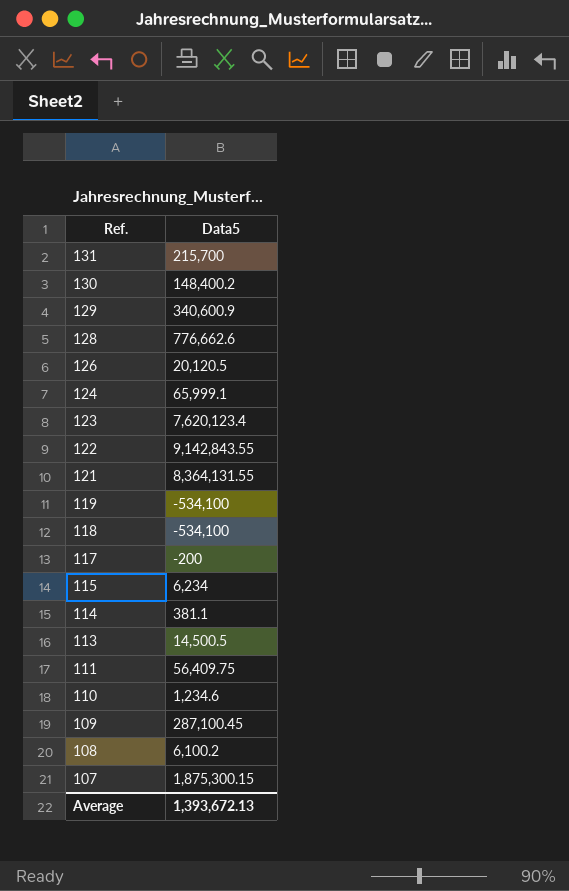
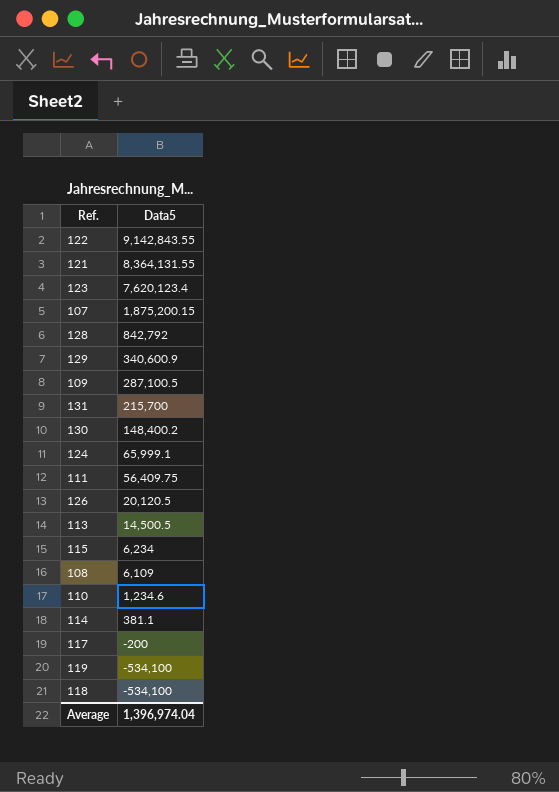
row order: Ref. descending -> Data5 descending
107 | Data5: 1,875,300.15 -> 1,875,200.15
128 | Data5: 776,662.6 -> 842,792
109 | Data5: 287,100.45 -> 287,100.5
108 | Data5: 6,100.2 -> 6,109
Average | Data5: 1,393,672.13 -> 1,396,974.04

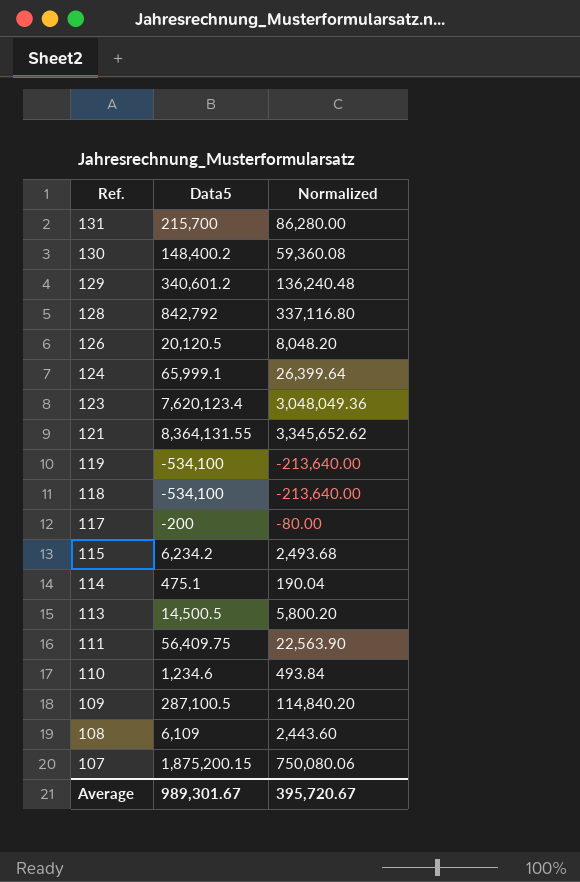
row order: Data5 descending -> Ref. descending
column Normalized | formula: none -> [Data5] * 0.4
row 122: 9,142,843.55 -> none
129 | Data5: 340,600.9 -> 340,601.2
115 | Data5: 6,234 -> 6,234.2
114 | Data5: 381.1 -> 475.1
Average | Data5: 1,396,974.04 -> 989,301.67

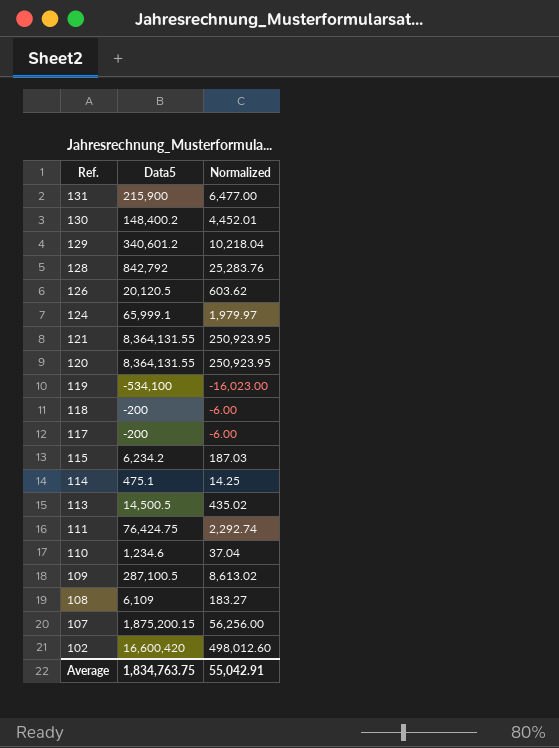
column Normalized | formula: [Data5] * 0.4 -> [Data5] * 0.03
row 123: 7,620,123.4 | 3,048,049.36 -> none
131 | Data5: 215,700 -> 215,900
row 120: none -> 8,364,131.55 | 250,923.95
118 | Data5: -534,100 -> -200
111 | Data5: 56,409.75 -> 76,424.75
row 102: none -> 16,600,420 | 498,012.60
Average | Data5: 989,301.67 -> 1,834,763.75
Average | Normalized: 395,720.67 -> 55,042.91

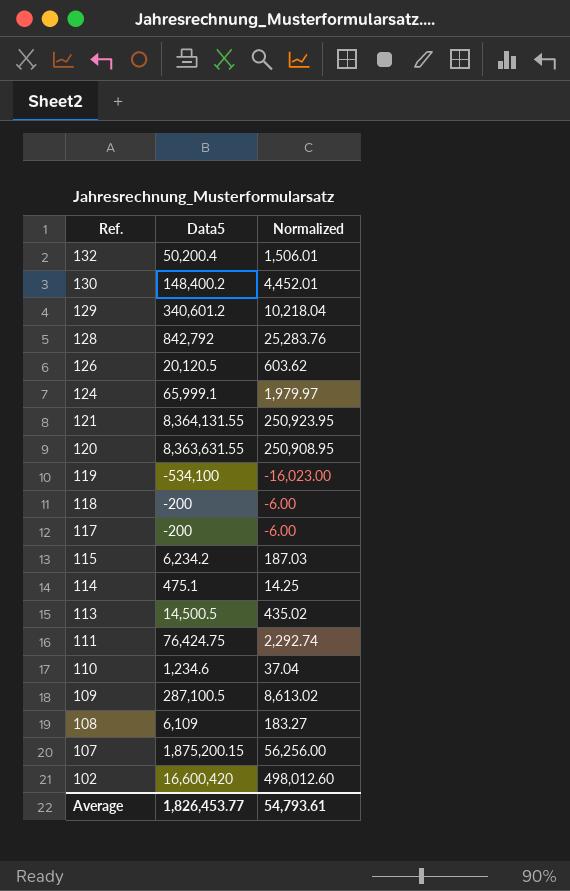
row 131: 215,900 | 6,477.00 -> none
row 132: none -> 50,200.4 | 1,506.01
120 | Data5: 8,364,131.55 -> 8,363,631.55
120 | Normalized: 250,923.95 -> 250,908.95
Average | Data5: 1,834,763.75 -> 1,826,453.77
Average | Normalized: 55,042.91 -> 54,793.61

